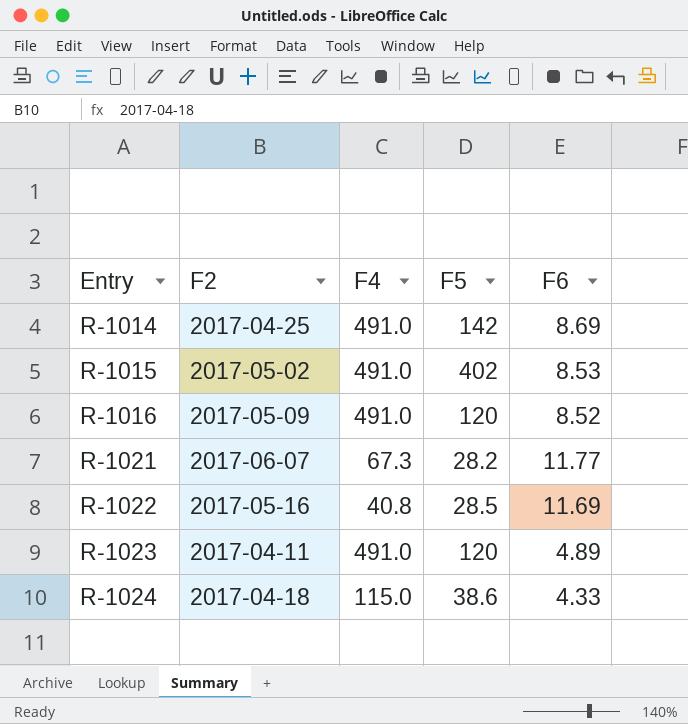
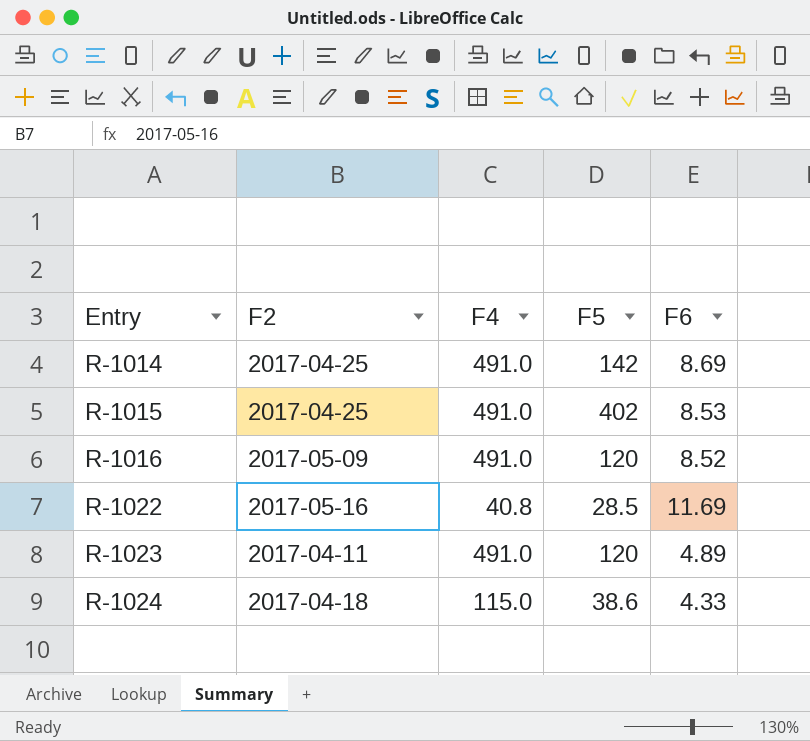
row R-1021: 2017-06-07 | 67.3 | 28.2 | 11.77 -> none
R-1015 | F2: 2017-05-02 -> 2017-04-25

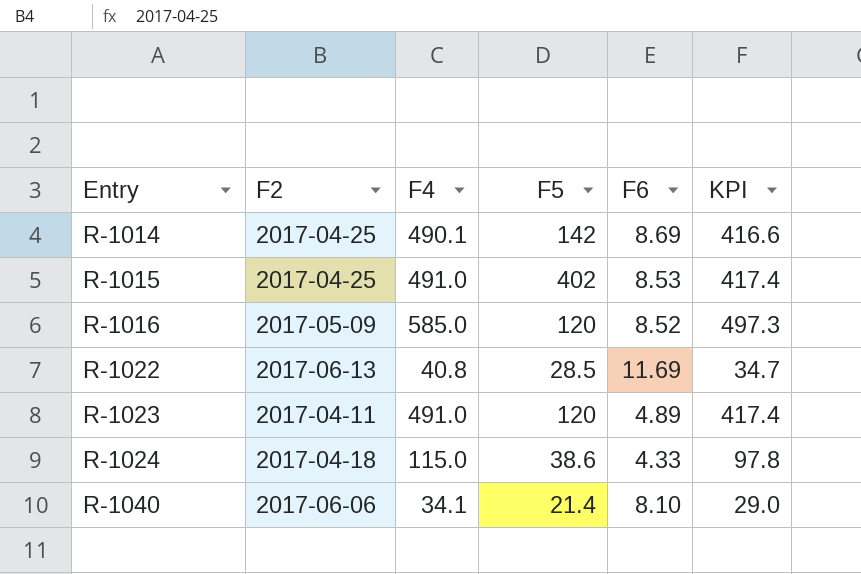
column KPI | formula: none -> [F4] * 0.85
R-1014 | F4: 491.0 -> 490.1
R-1016 | F4: 491.0 -> 585.0
R-1022 | F2: 2017-05-16 -> 2017-06-13
row R-1040: none -> 2017-06-06 | 34.1 | 21.4 | 8.10 | 29.0

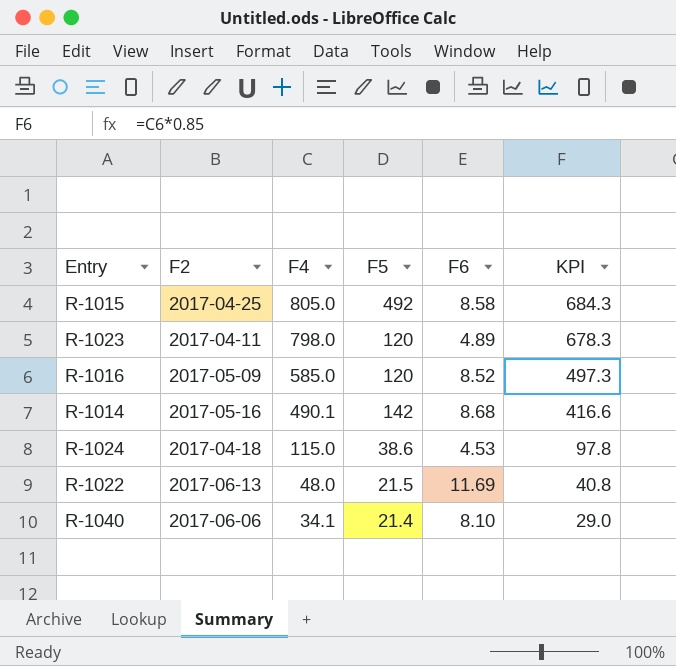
row order: Entry ascending -> F4 descending
R-1015 | F4: 491.0 -> 805.0
R-1015 | F5: 402 -> 492
R-1015 | F6: 8.53 -> 8.58
R-1015 | KPI: 417.4 -> 684.3
R-1023 | F4: 491.0 -> 798.0
R-1023 | KPI: 417.4 -> 678.3
R-1014 | F2: 2017-04-25 -> 2017-05-16
R-1014 | F6: 8.69 -> 8.68
R-1024 | F6: 4.33 -> 4.53
R-1022 | F4: 40.8 -> 48.0
R-1022 | F5: 28.5 -> 21.5
R-1022 | KPI: 34.7 -> 40.8

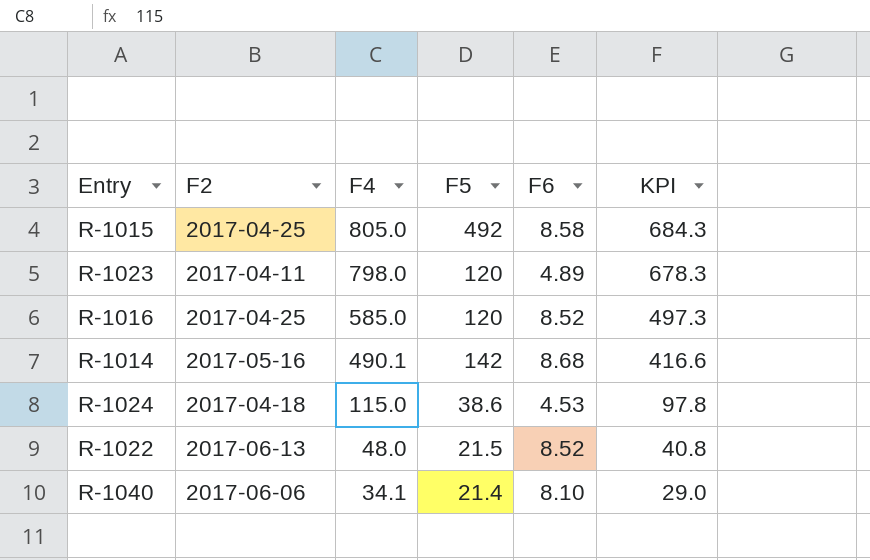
R-1016 | F2: 2017-05-09 -> 2017-04-25
R-1022 | F6: 11.69 -> 8.52

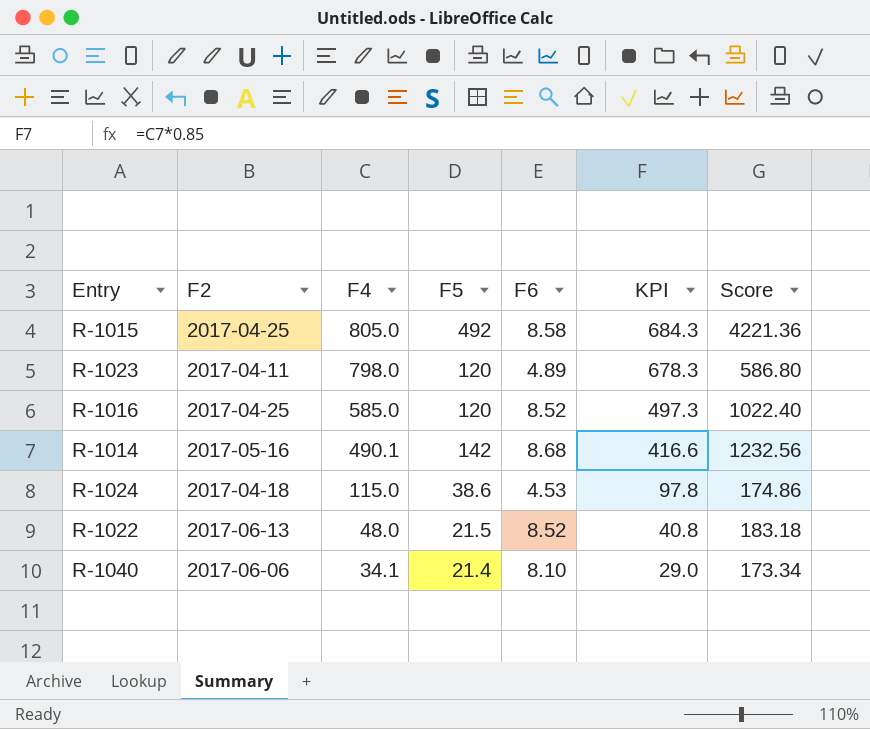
column Score | formula: none -> [F5] * [F6]

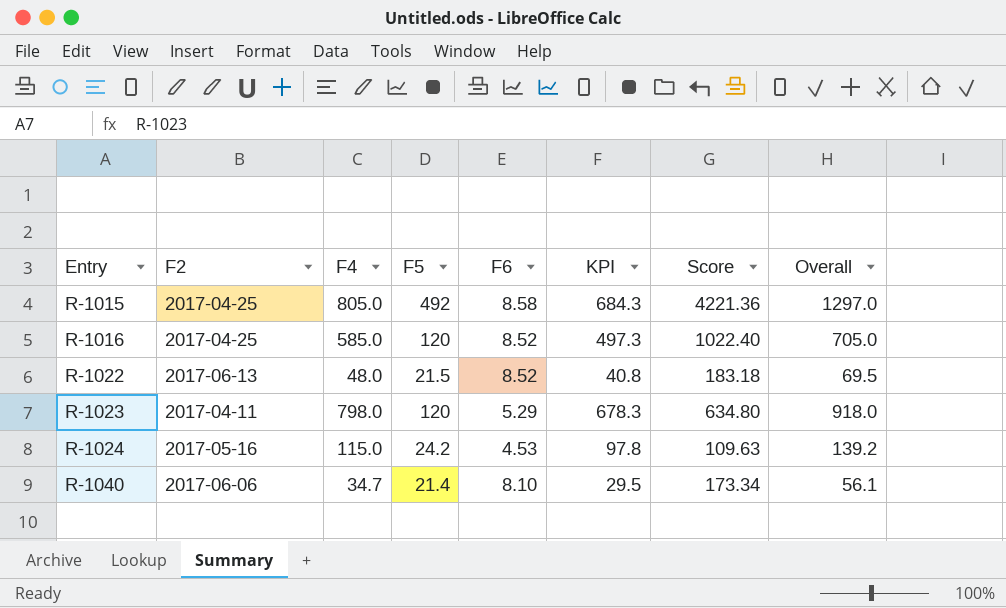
row order: F4 descending -> Entry ascending
column Overall | formula: none -> [F4] + [F5]
row R-1014: 2017-05-16 | 490.1 | 142 | 8.68 | 416.6 | 1232.56 -> none
R-1023 | F6: 4.89 -> 5.29
R-1023 | Score: 586.80 -> 634.80
R-1024 | F2: 2017-04-18 -> 2017-05-16
R-1024 | F5: 38.6 -> 24.2
R-1024 | Score: 174.86 -> 109.63
R-1040 | F4: 34.1 -> 34.7
R-1040 | KPI: 29.0 -> 29.5

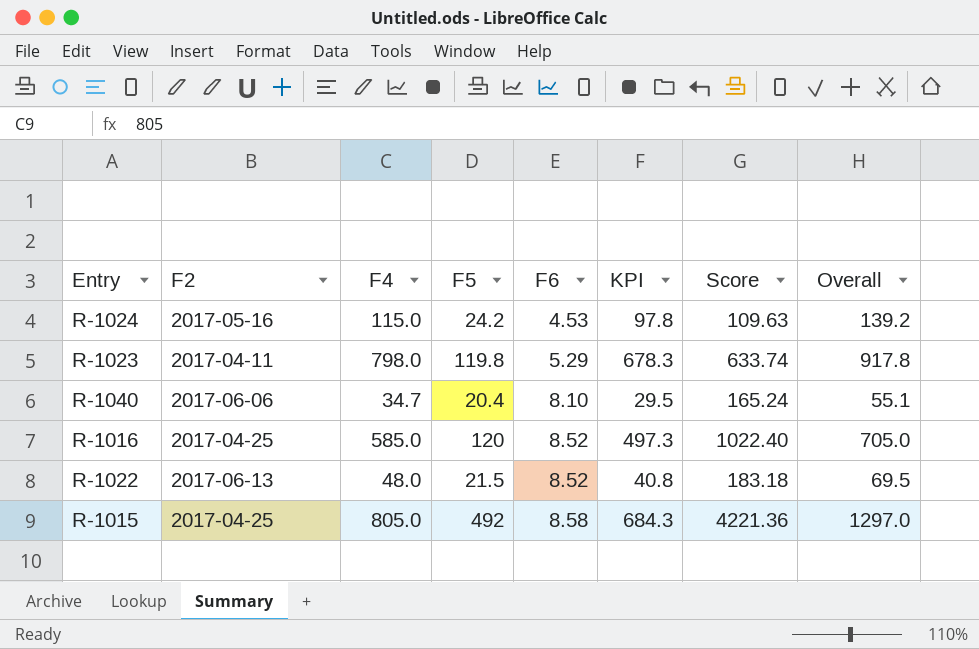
row order: Entry ascending -> F6 ascending
R-1023 | F5: 120 -> 119.8
R-1023 | Score: 634.80 -> 633.74
R-1023 | Overall: 918.0 -> 917.8
R-1040 | F5: 21.4 -> 20.4
R-1040 | Score: 173.34 -> 165.24
R-1040 | Overall: 56.1 -> 55.1

